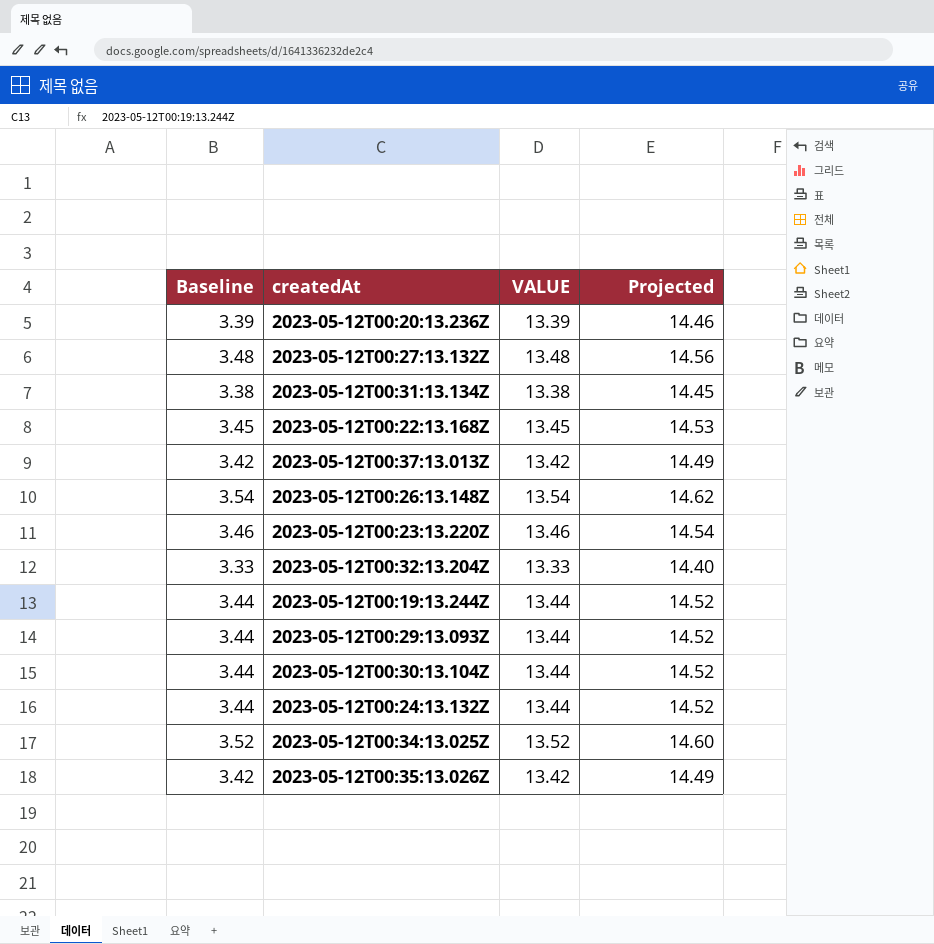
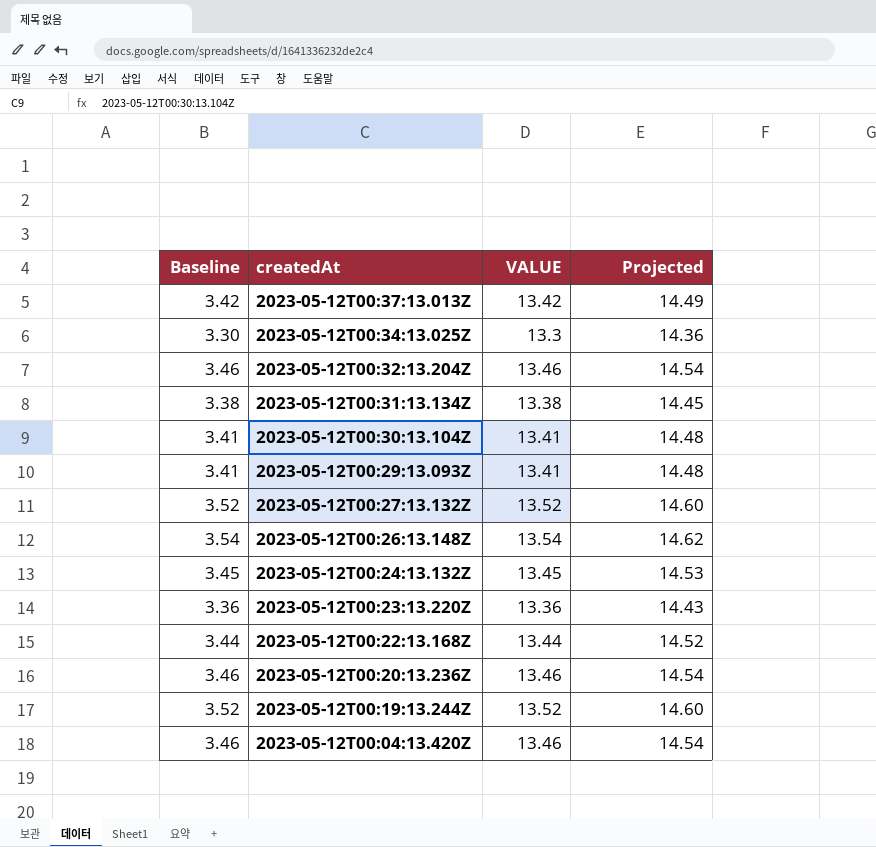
row order: none -> createdAt descending
row 2023-05-12T00:35:13.026Z: 3.42 | 13.42 | 14.49 -> none
2023-05-12T00:34:13.025Z | Baseline: 3.52 -> 3.30
2023-05-12T00:34:13.025Z | VALUE: 13.52 -> 13.3
2023-05-12T00:34:13.025Z | Projected: 14.60 -> 14.36
2023-05-12T00:32:13.204Z | Baseline: 3.33 -> 3.46
2023-05-12T00:32:13.204Z | VALUE: 13.33 -> 13.46
2023-05-12T00:32:13.204Z | Projected: 14.40 -> 14.54
2023-05-12T00:30:13.104Z | Baseline: 3.44 -> 3.41
2023-05-12T00:30:13.104Z | VALUE: 13.44 -> 13.41
2023-05-12T00:30:13.104Z | Projected: 14.52 -> 14.48
2023-05-12T00:29:13.093Z | Baseline: 3.44 -> 3.41
2023-05-12T00:29:13.093Z | VALUE: 13.44 -> 13.41
2023-05-12T00:29:13.093Z | Projected: 14.52 -> 14.48
2023-05-12T00:27:13.132Z | Baseline: 3.48 -> 3.52
2023-05-12T00:27:13.132Z | VALUE: 13.48 -> 13.52
2023-05-12T00:27:13.132Z | Projected: 14.56 -> 14.60
2023-05-12T00:24:13.132Z | Baseline: 3.44 -> 3.45
2023-05-12T00:24:13.132Z | VALUE: 13.44 -> 13.45
2023-05-12T00:24:13.132Z | Projected: 14.52 -> 14.53
2023-05-12T00:23:13.220Z | Baseline: 3.46 -> 3.36
2023-05-12T00:23:13.220Z | VALUE: 13.46 -> 13.36
2023-05-12T00:23:13.220Z | Projected: 14.54 -> 14.43
2023-05-12T00:22:13.168Z | Baseline: 3.45 -> 3.44
2023-05-12T00:22:13.168Z | VALUE: 13.45 -> 13.44
2023-05-12T00:22:13.168Z | Projected: 14.53 -> 14.52
2023-05-12T00:20:13.236Z | Baseline: 3.39 -> 3.46
2023-05-12T00:20:13.236Z | VALUE: 13.39 -> 13.46
2023-05-12T00:20:13.236Z | Projected: 14.46 -> 14.54
2023-05-12T00:19:13.244Z | Baseline: 3.44 -> 3.52
2023-05-12T00:19:13.244Z | VALUE: 13.44 -> 13.52
2023-05-12T00:19:13.244Z | Projected: 14.52 -> 14.60
row 2023-05-12T00:04:13.420Z: none -> 3.46 | 13.46 | 14.54

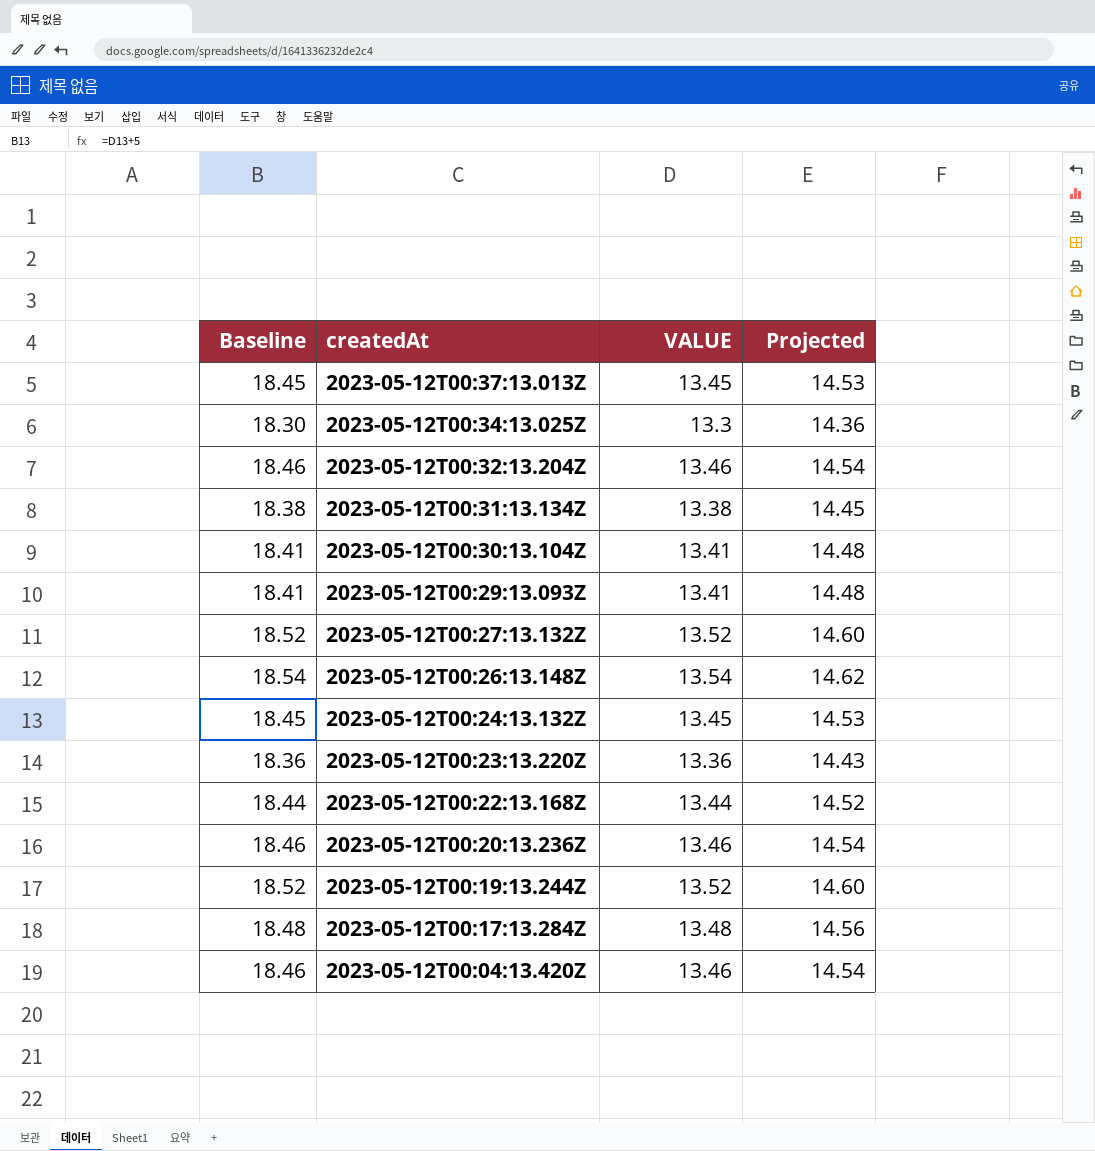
column Baseline | formula: [VALUE] - 10 -> [VALUE] + 5
2023-05-12T00:37:13.013Z | VALUE: 13.42 -> 13.45
2023-05-12T00:37:13.013Z | Projected: 14.49 -> 14.53
row 2023-05-12T00:17:13.284Z: none -> 18.48 | 13.48 | 14.56

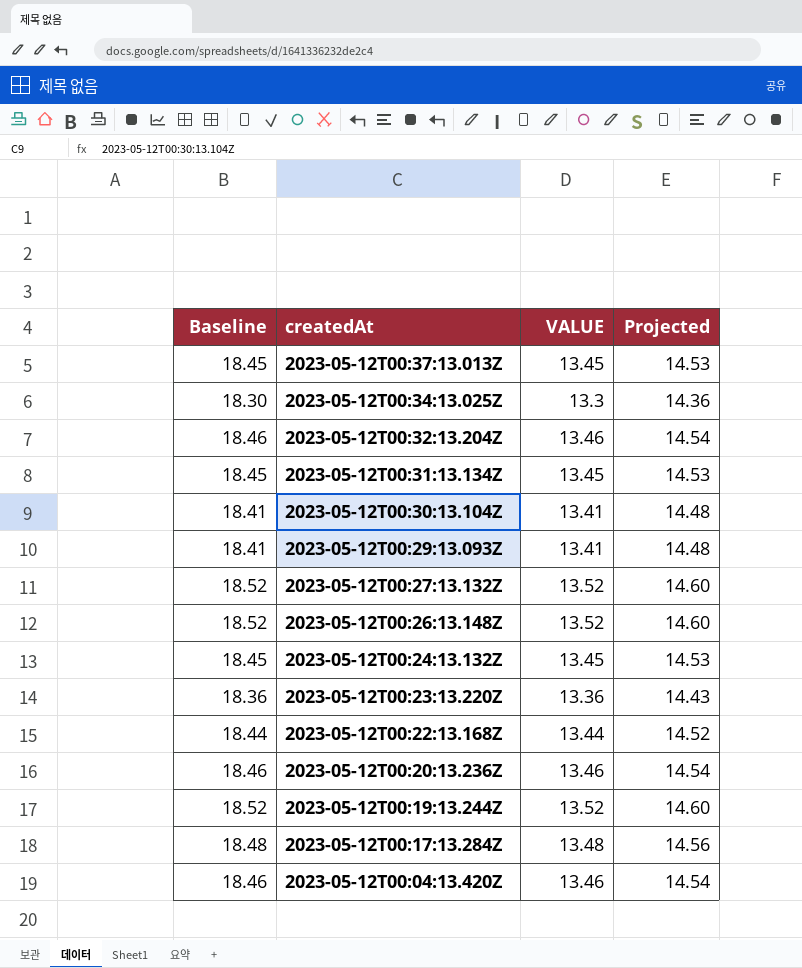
2023-05-12T00:31:13.134Z | Baseline: 18.38 -> 18.45
2023-05-12T00:31:13.134Z | VALUE: 13.38 -> 13.45
2023-05-12T00:31:13.134Z | Projected: 14.45 -> 14.53
2023-05-12T00:26:13.148Z | Baseline: 18.54 -> 18.52
2023-05-12T00:26:13.148Z | VALUE: 13.54 -> 13.52
2023-05-12T00:26:13.148Z | Projected: 14.62 -> 14.60

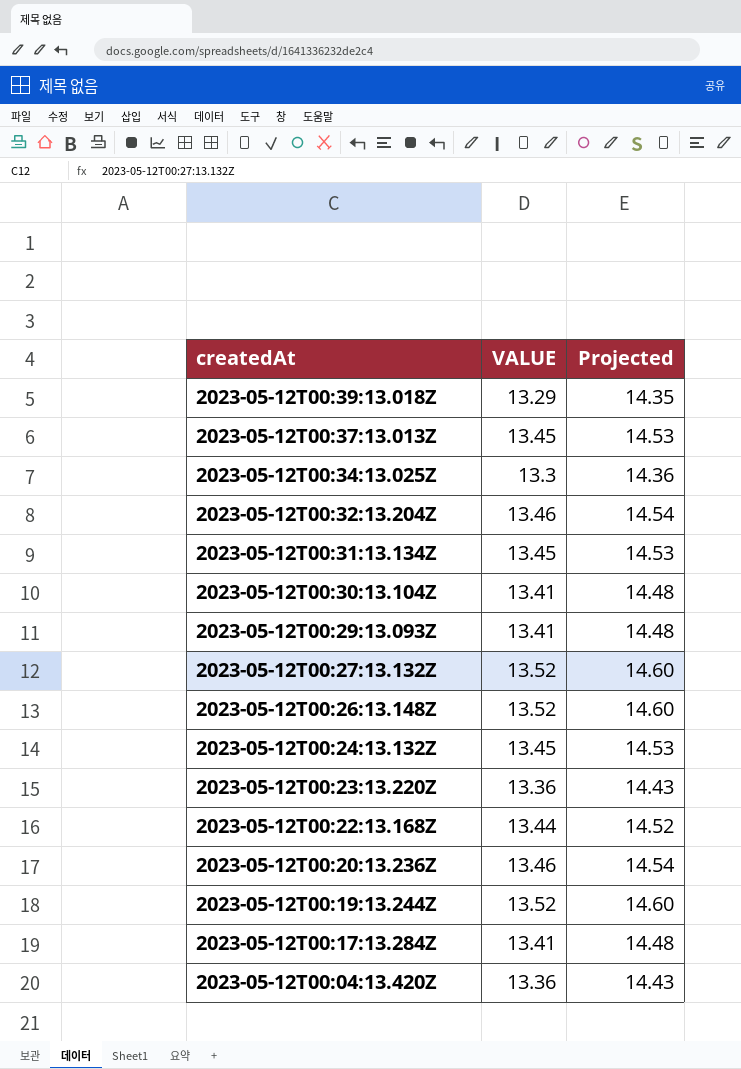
column Baseline | formula: [VALUE] + 5 -> none
row 2023-05-12T00:39:13.018Z: none -> 13.29 | 14.35
2023-05-12T00:17:13.284Z | VALUE: 13.48 -> 13.41
2023-05-12T00:17:13.284Z | Projected: 14.56 -> 14.48
2023-05-12T00:04:13.420Z | VALUE: 13.46 -> 13.36
2023-05-12T00:04:13.420Z | Projected: 14.54 -> 14.43

